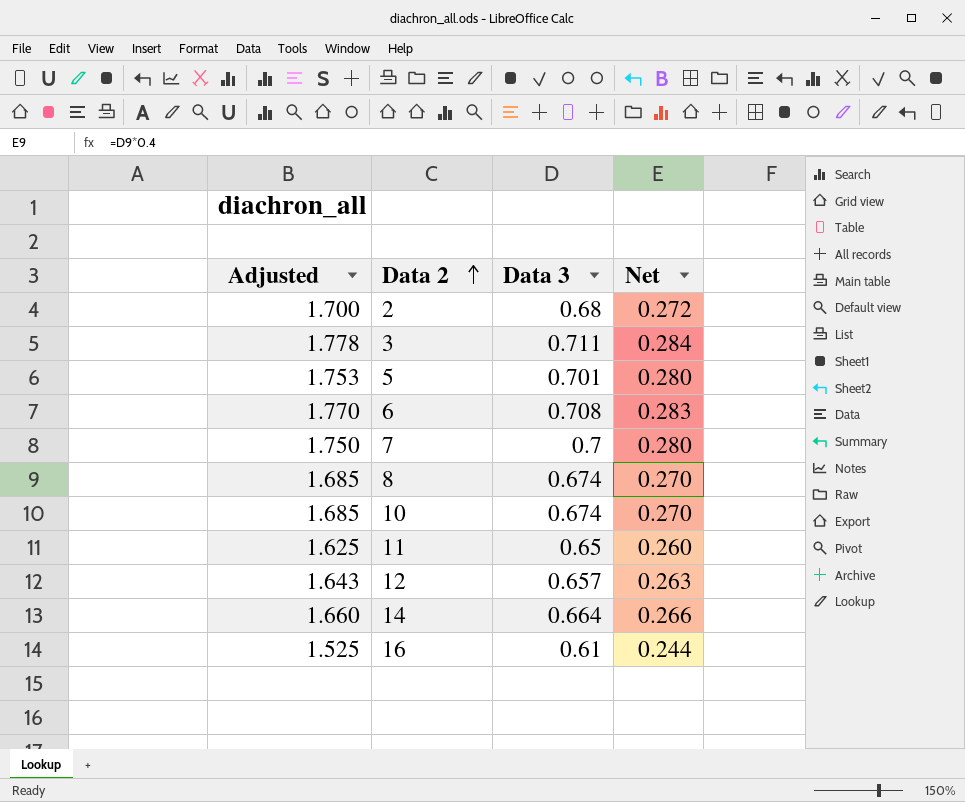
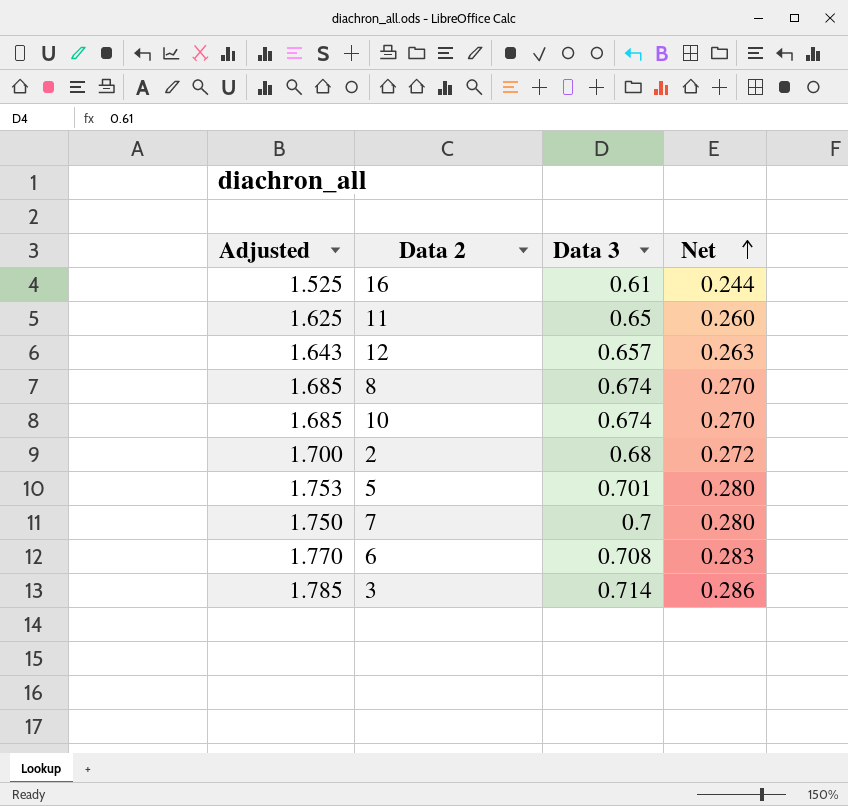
row order: Data 2 ascending -> Net ascending
row 14: 1.660 | 0.664 | 0.266 -> none
3 | Adjusted: 1.778 -> 1.785
3 | Data 3: 0.711 -> 0.714
3 | Net: 0.284 -> 0.286

